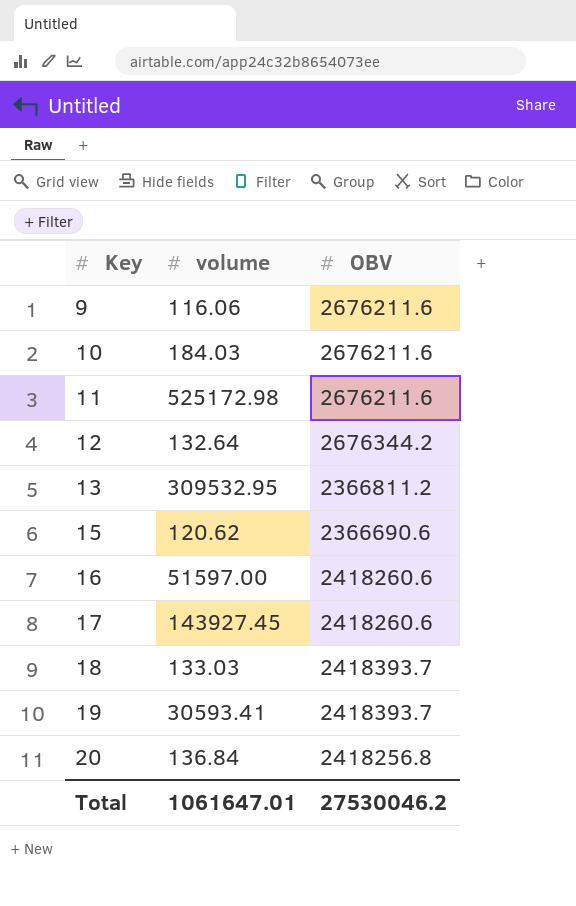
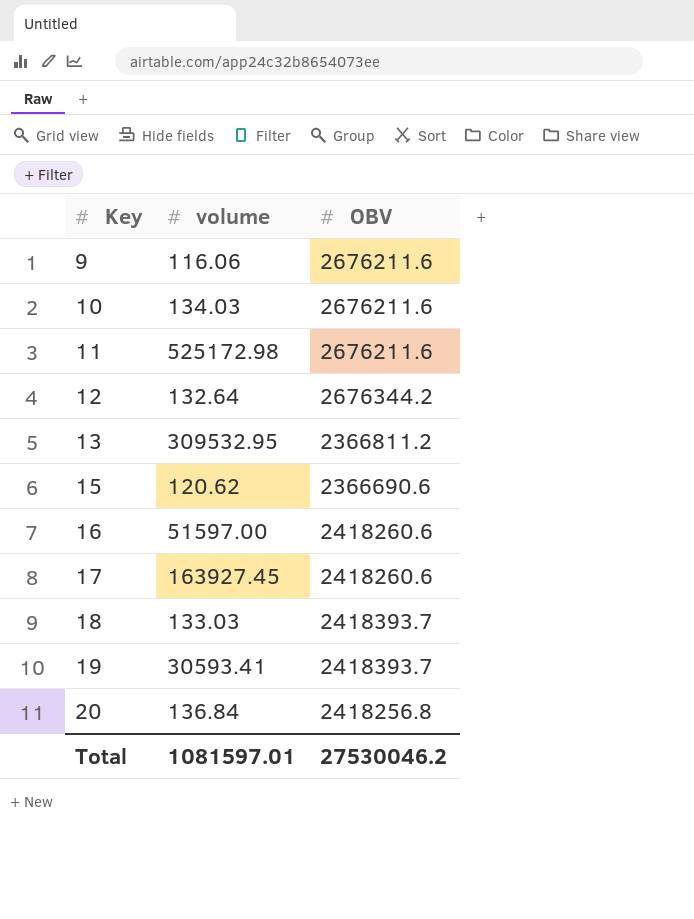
10 | volume: 184.03 -> 134.03
17 | volume: 143927.45 -> 163927.45
Total | volume: 1061647.01 -> 1081597.01

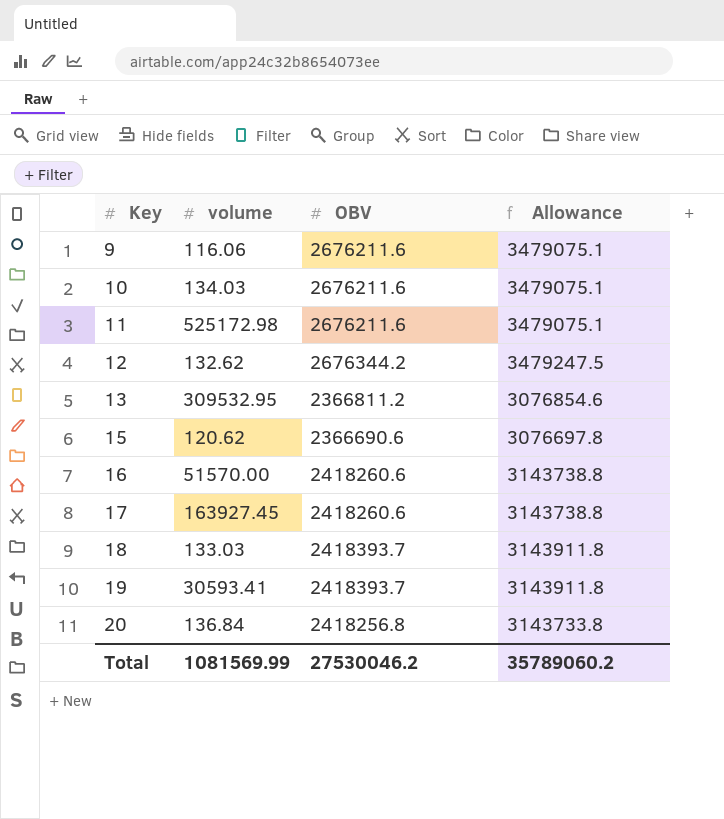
column Allowance | formula: none -> [OBV] * 1.3
12 | volume: 132.64 -> 132.62
16 | volume: 51597.00 -> 51570.00
Total | volume: 1081597.01 -> 1081569.99

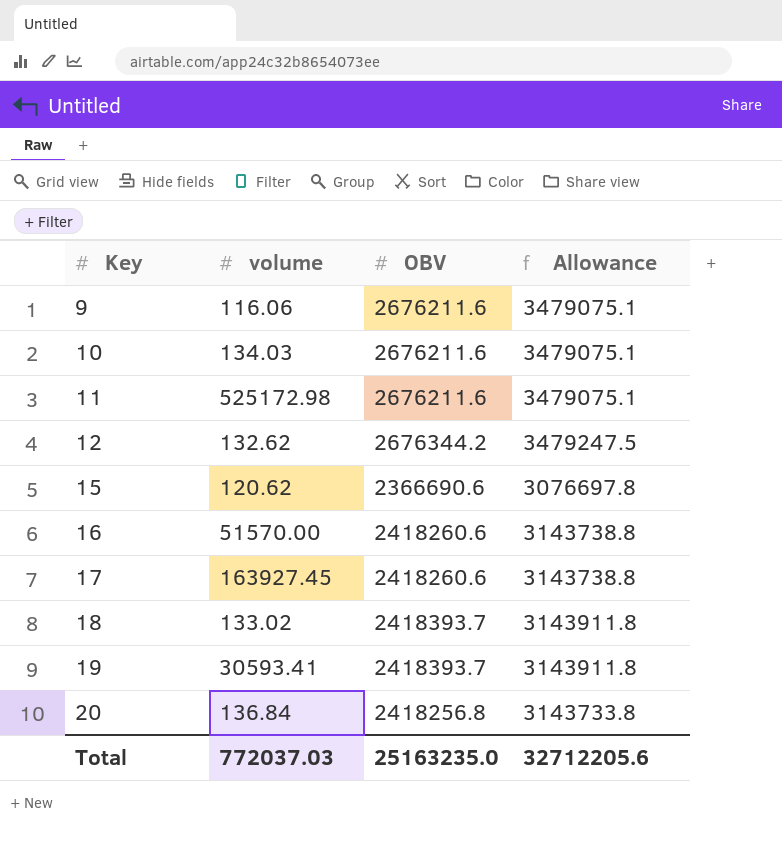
row 13: 309532.95 | 2366811.2 | 3076854.6 -> none
18 | volume: 133.03 -> 133.02
Total | volume: 1081569.99 -> 772037.03
Total | OBV: 27530046.2 -> 25163235.0
Total | Allowance: 35789060.2 -> 32712205.6

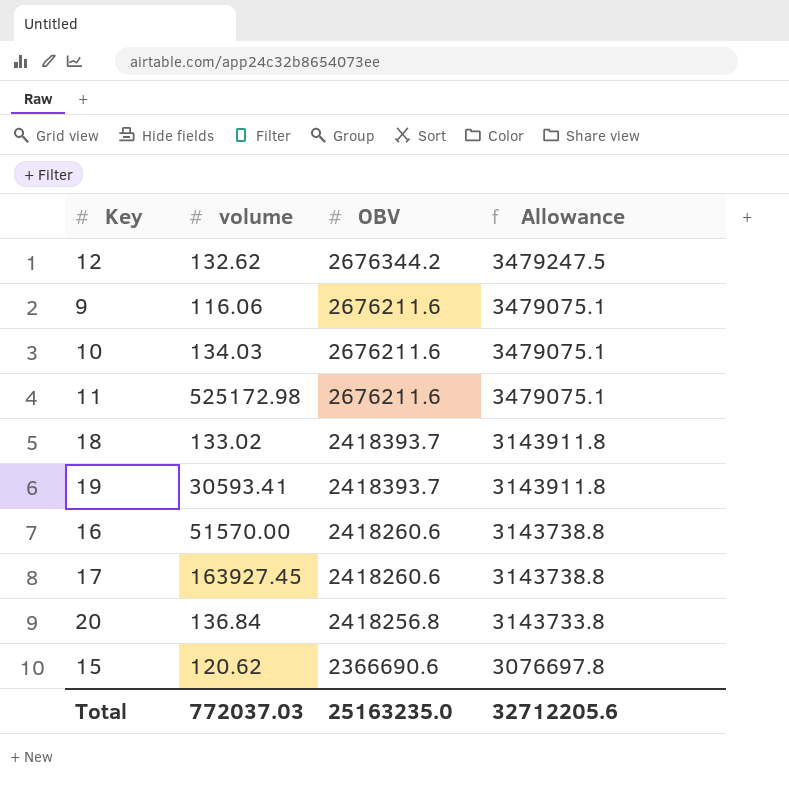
row order: Key ascending -> OBV descending

